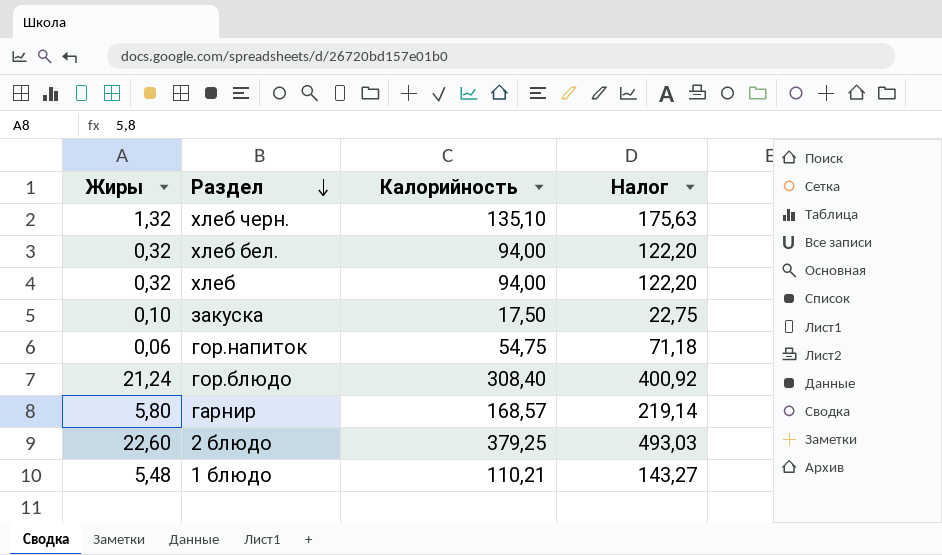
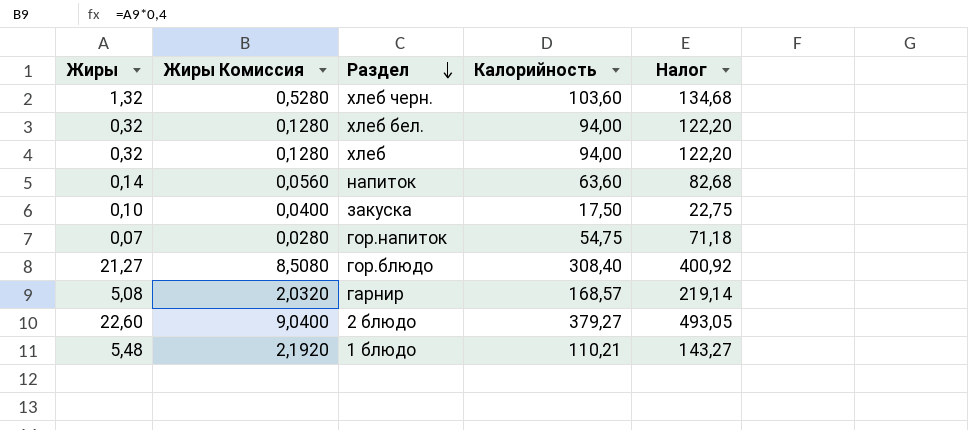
column Жиры Комиссия | formula: none -> [Жиры] * 0,4
хлеб черн. | Калорийность: 135,10 -> 103,60
хлеб черн. | Налог: 175,63 -> 134,68
row напиток: none -> 0,14 | 0,0560 | 63,60 | 82,68
гор.напиток | Жиры: 0,06 -> 0,07
гор.блюдо | Жиры: 21,24 -> 21,27
гарнир | Жиры: 5,80 -> 5,08
2 блюдо | Калорийность: 379,25 -> 379,27
2 блюдо | Налог: 493,03 -> 493,05

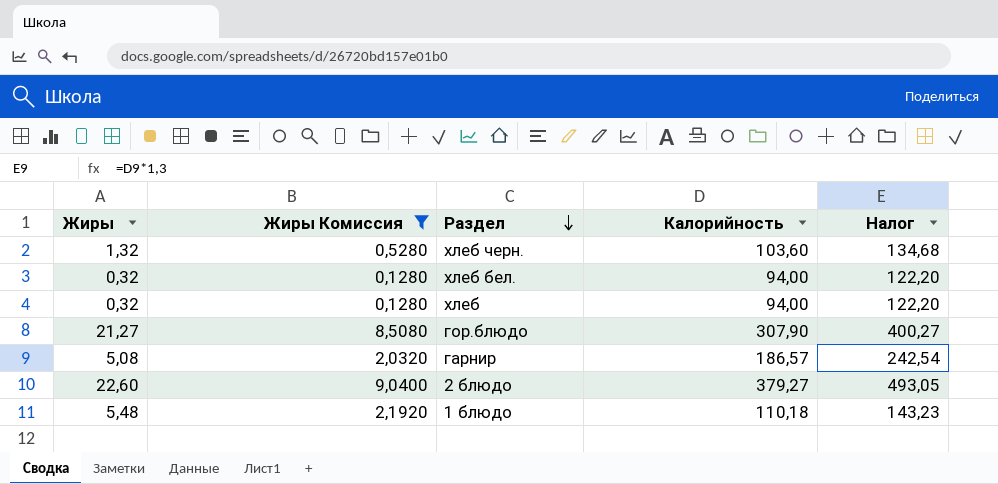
filter: none -> Жиры Комиссия >= 0,1280
гор.блюдо | Калорийность: 308,40 -> 307,90
гор.блюдо | Налог: 400,92 -> 400,27
гарнир | Калорийность: 168,57 -> 186,57
гарнир | Налог: 219,14 -> 242,54
1 блюдо | Калорийность: 110,21 -> 110,18
1 блюдо | Налог: 143,27 -> 143,23

